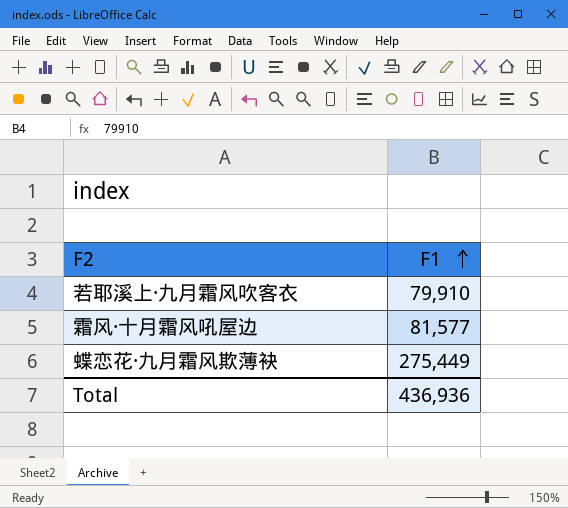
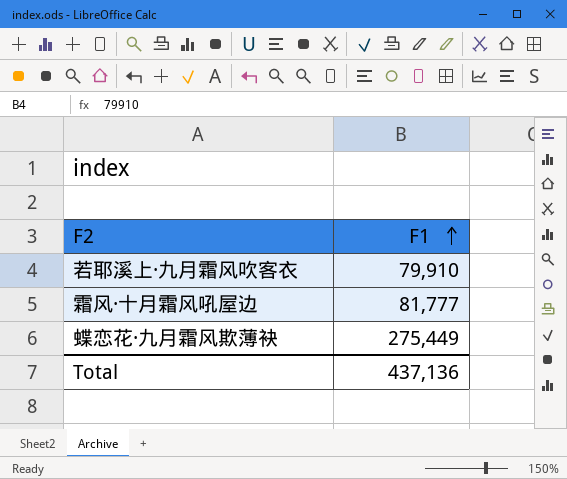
霜风·十月霜风吼屋边 | F1: 81,577 -> 81,777
Total | F1: 436,936 -> 437,136

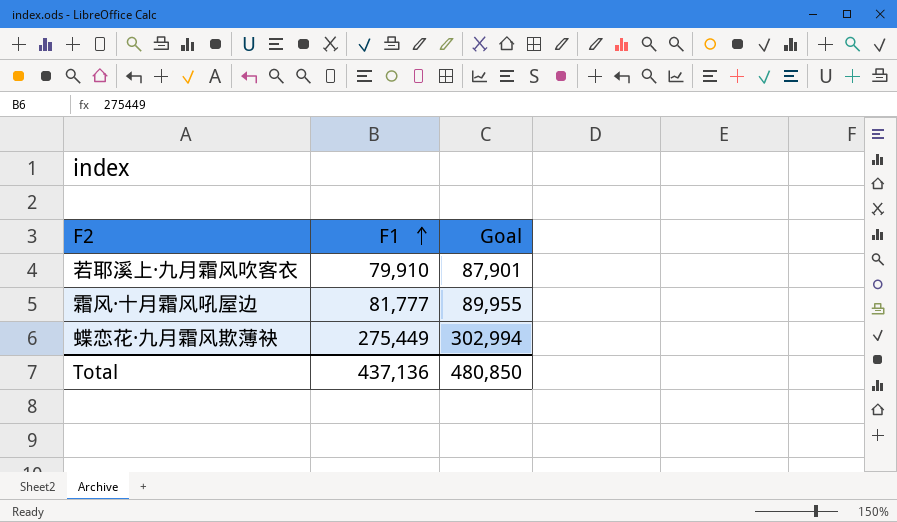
column Goal | formula: none -> [F1] * 1.1

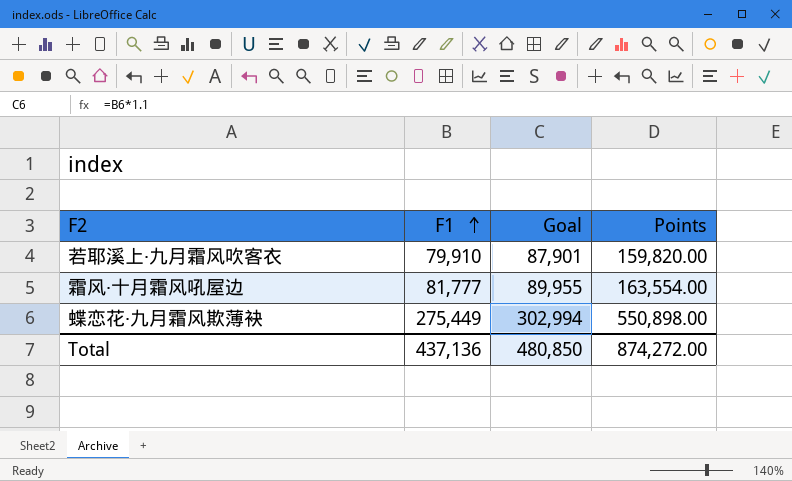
column Points | formula: none -> [F1] * 2

